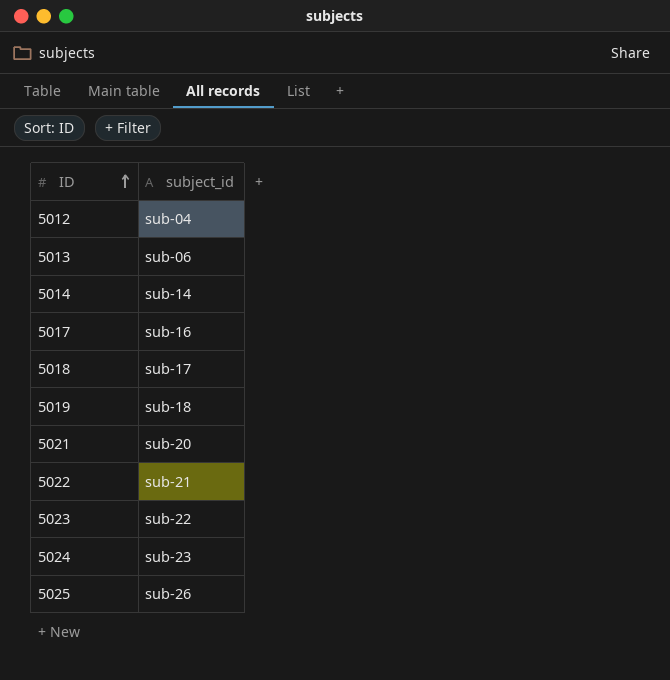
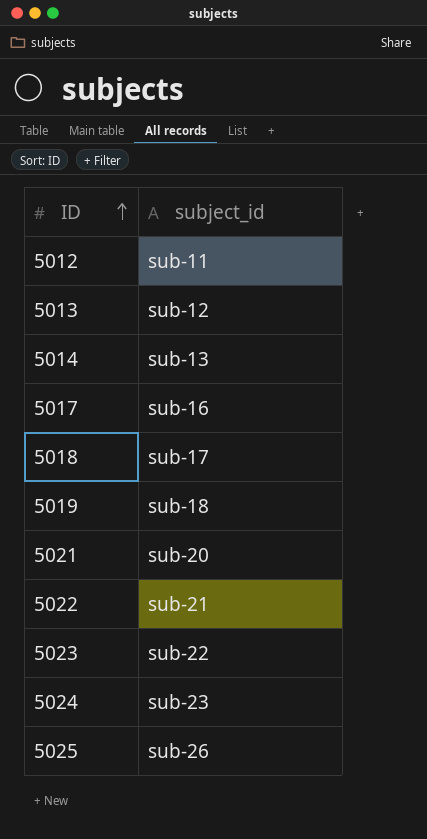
5012 | subject_id: sub-04 -> sub-11
5013 | subject_id: sub-06 -> sub-12
5014 | subject_id: sub-14 -> sub-13

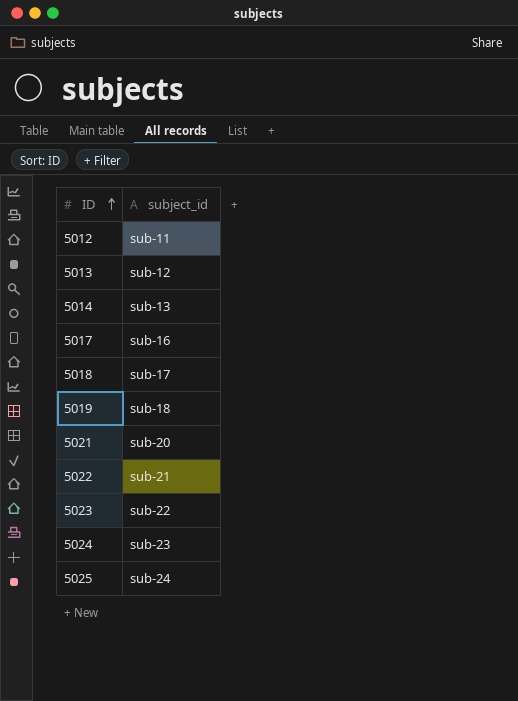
5025 | subject_id: sub-26 -> sub-24

